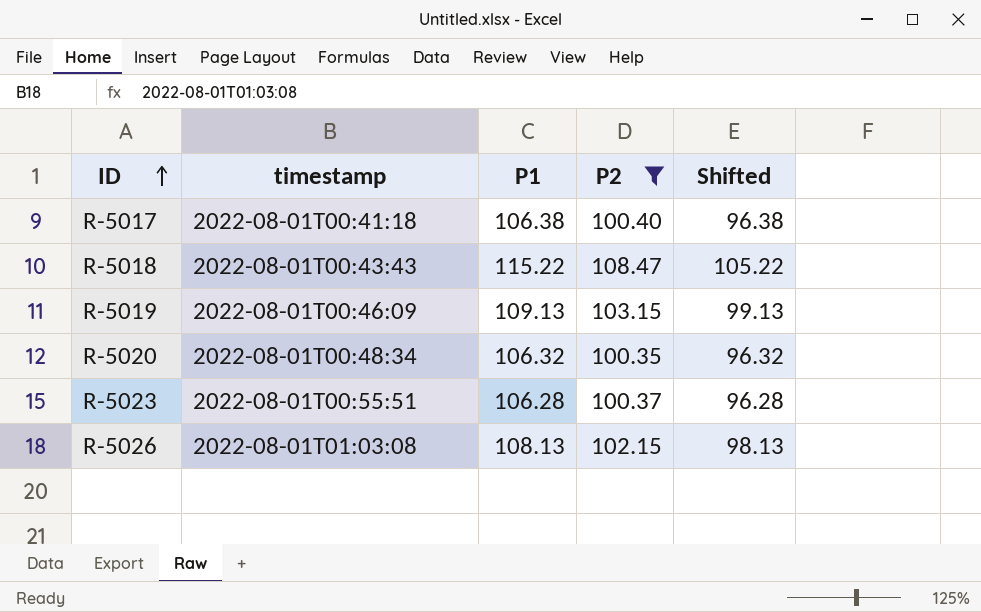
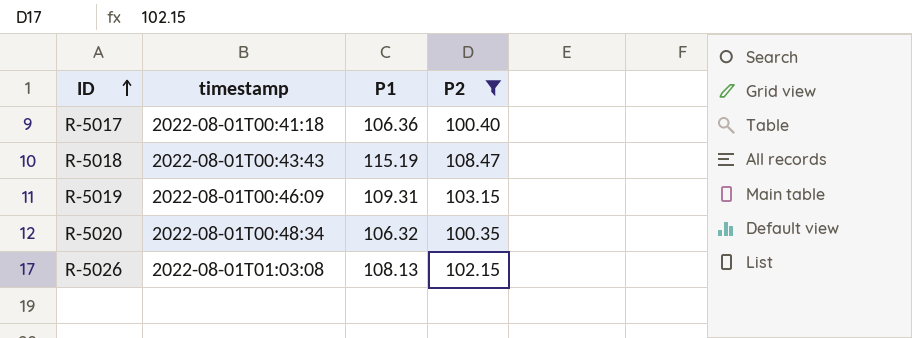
column Shifted | formula: [P1] - 10 -> none
row R-5023: 2022-08-01T00:55:51 | 106.28 | 100.37 | 96.28 -> none
R-5017 | P1: 106.38 -> 106.36
R-5018 | P1: 115.22 -> 115.19
R-5019 | P1: 109.13 -> 109.31

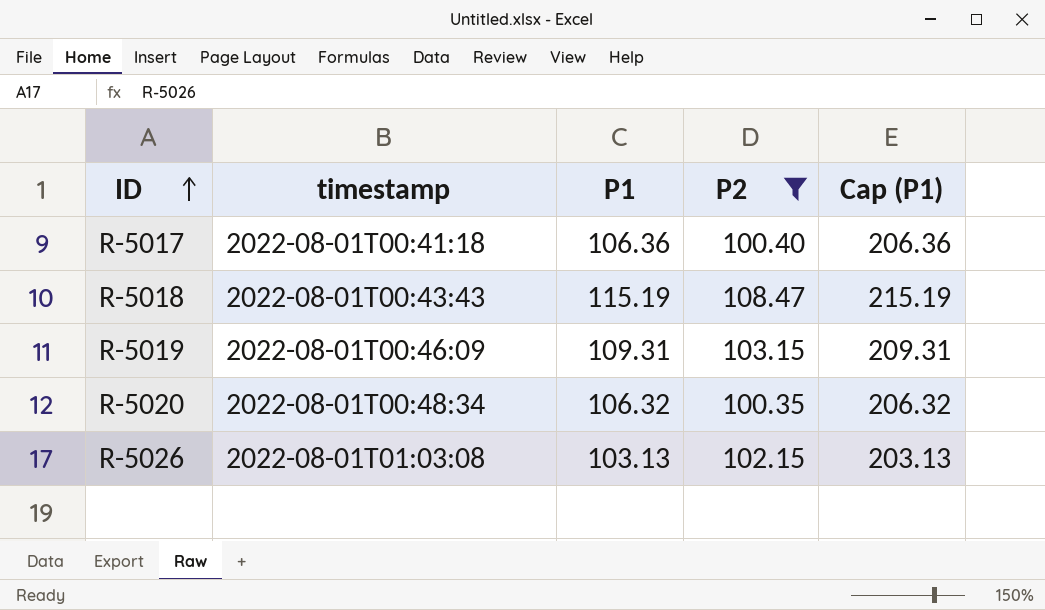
column Cap (P1) | formula: none -> [P1] + 100
R-5026 | P1: 108.13 -> 103.13

